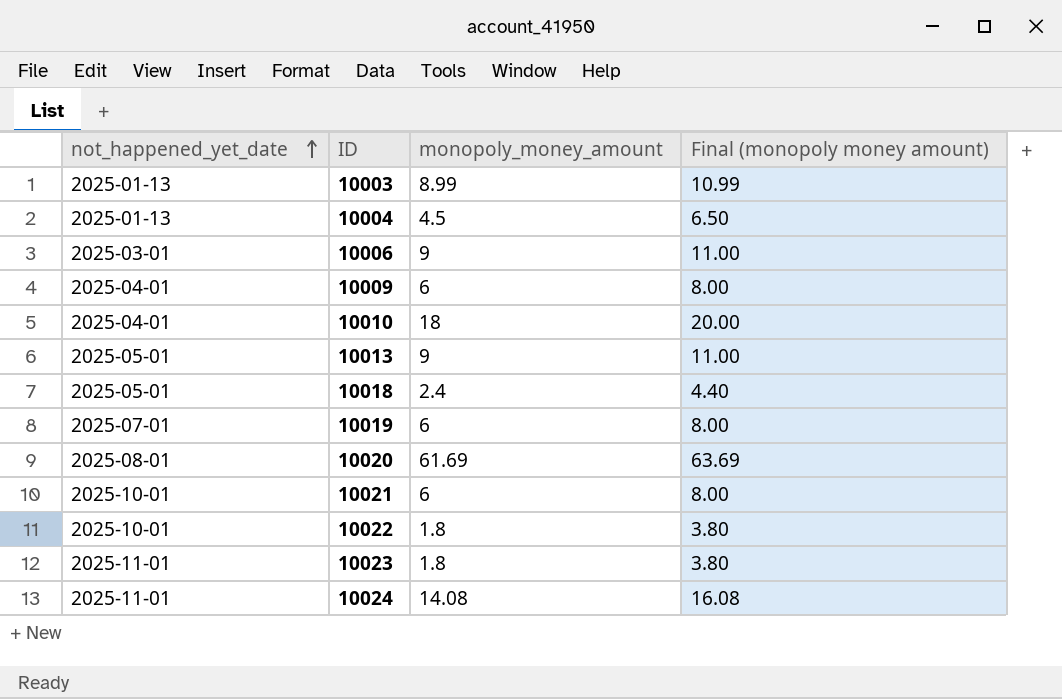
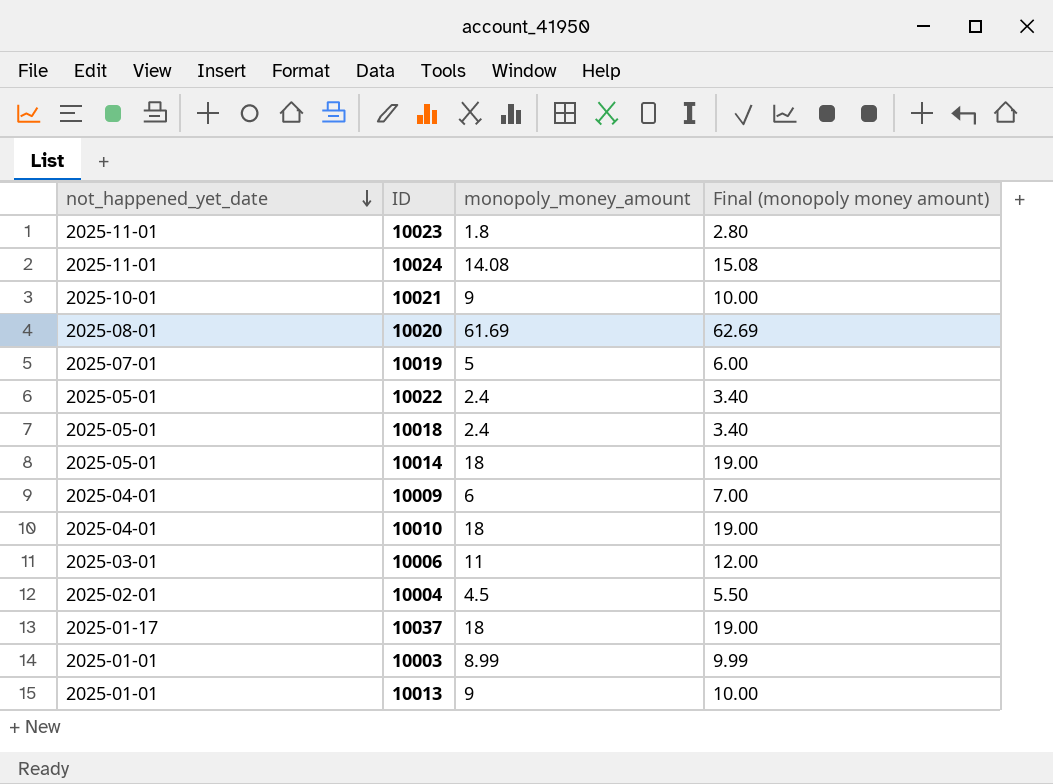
row order: not_happened_yet_date ascending -> not_happened_yet_date descending
column Final (monopoly money amount) | formula: [monopoly_money_amount] + 2 -> [monopoly_money_amount] + 1
10021 | monopoly_money_amount: 6 -> 9
10019 | monopoly_money_amount: 6 -> 5
10022 | not_happened_yet_date: 2025-10-01 -> 2025-05-01
10022 | monopoly_money_amount: 1.8 -> 2.4
row 10014: none -> 2025-05-01 | 18 | 19.00
10006 | monopoly_money_amount: 9 -> 11
10004 | not_happened_yet_date: 2025-01-13 -> 2025-02-01
row 10037: none -> 2025-01-17 | 18 | 19.00
10003 | not_happened_yet_date: 2025-01-13 -> 2025-01-01
10013 | not_happened_yet_date: 2025-05-01 -> 2025-01-01

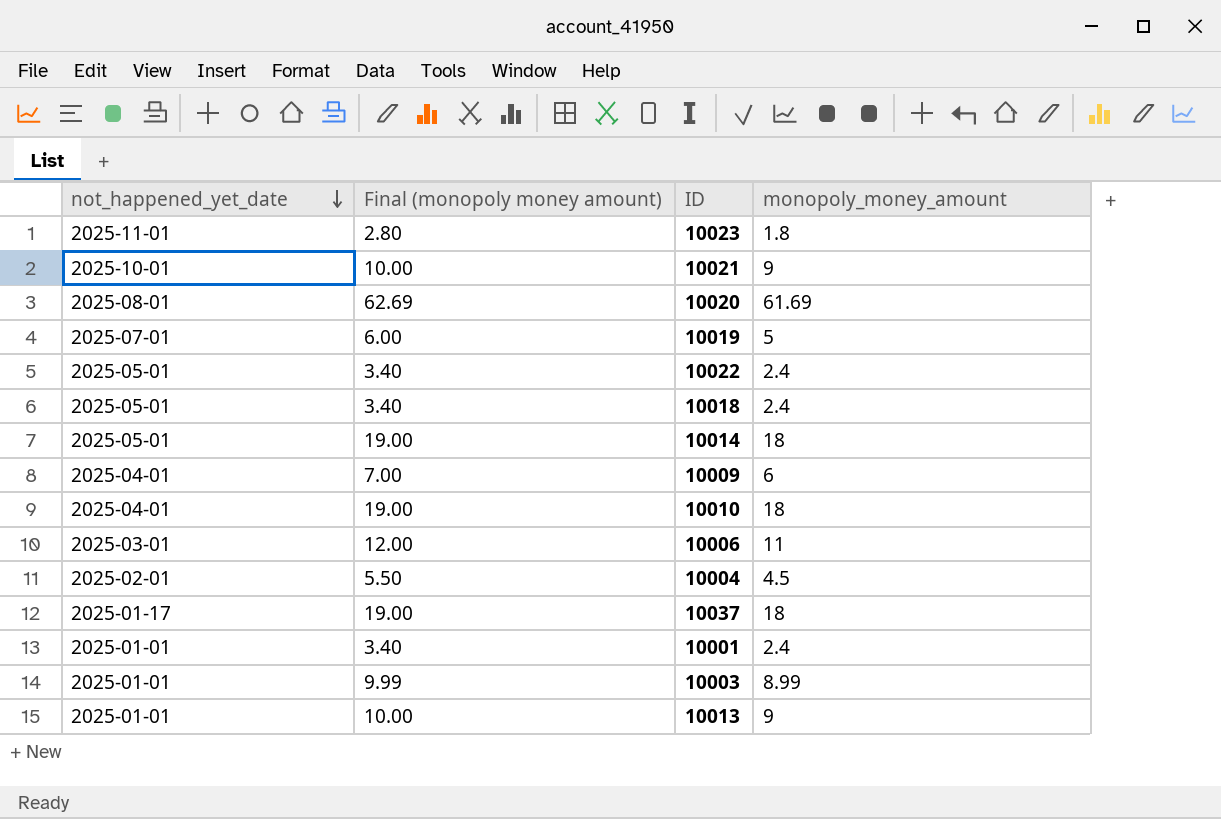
column Final (monopoly money amount) | position: 4 -> 2
row 10024: 2025-11-01 | 14.08 | 15.08 -> none
row 10001: none -> 2025-01-01 | 3.40 | 2.4

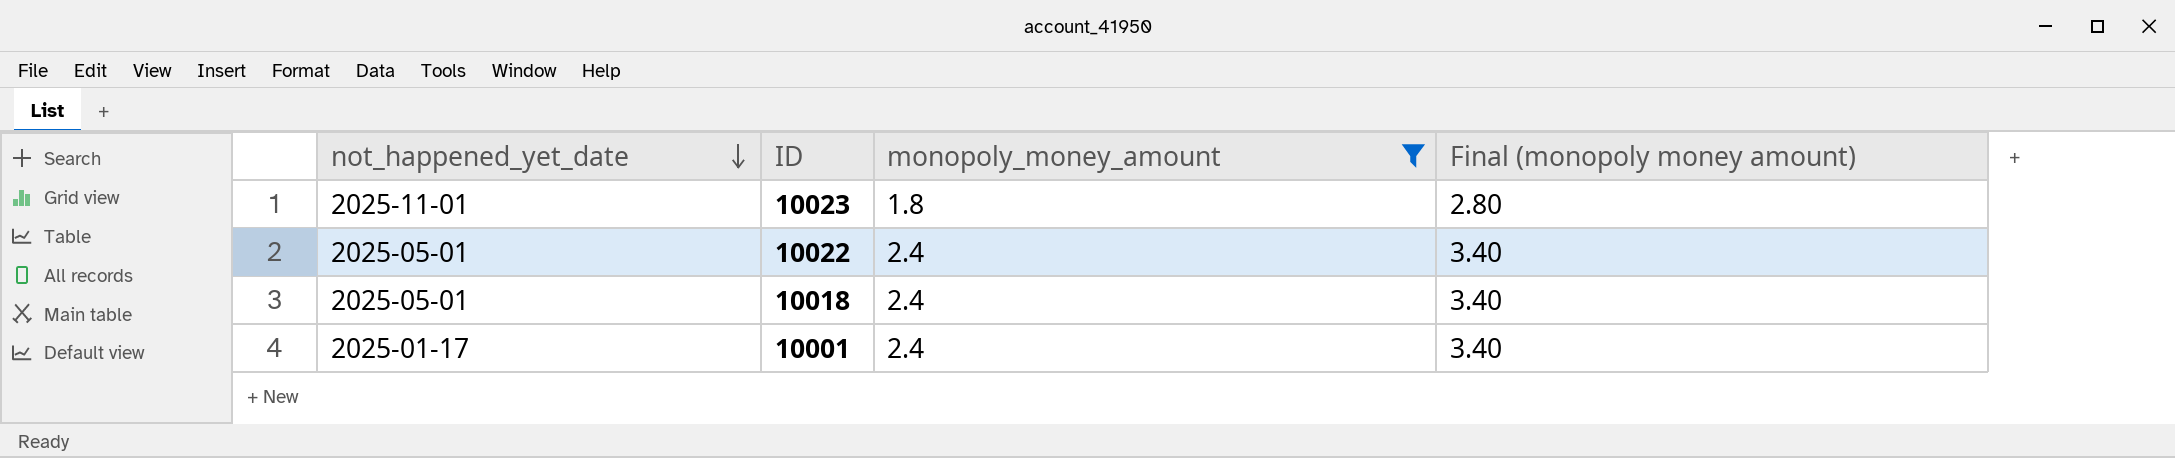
filter: none -> monopoly_money_amount <= 2.4
column Final (monopoly money amount) | position: 2 -> 4
10001 | not_happened_yet_date: 2025-01-01 -> 2025-01-17

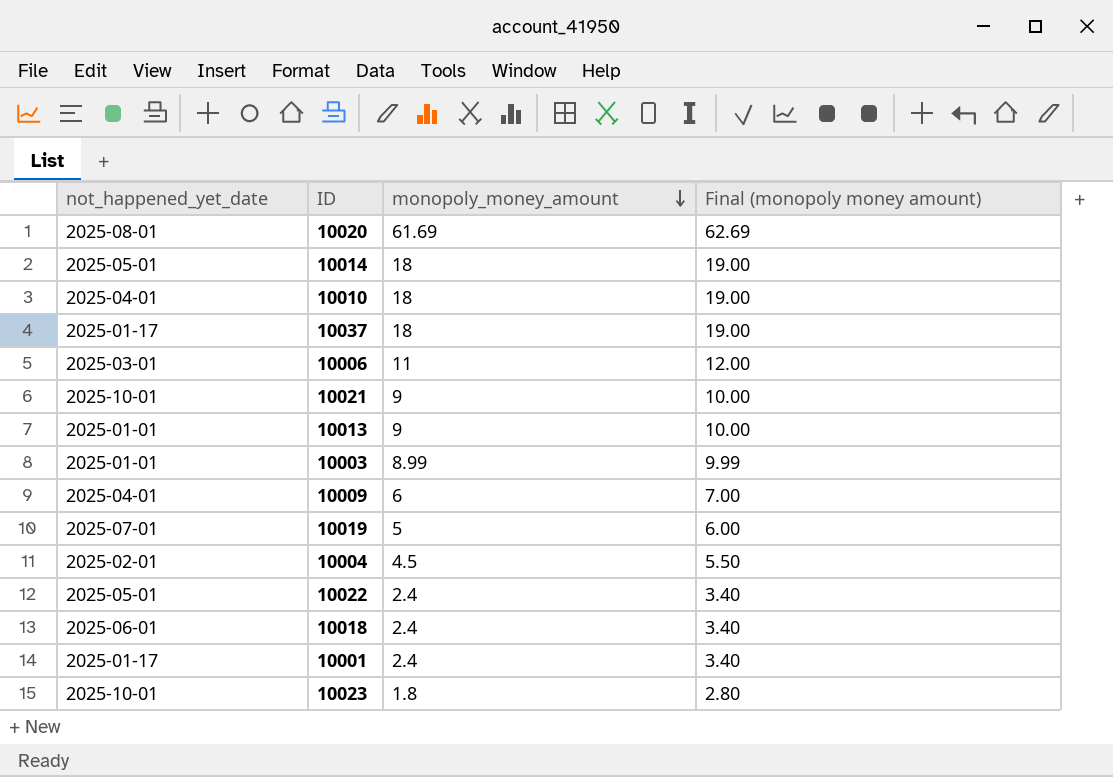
filter: monopoly_money_amount <= 2.4 -> none
row order: not_happened_yet_date descending -> monopoly_money_amount descending
10018 | not_happened_yet_date: 2025-05-01 -> 2025-06-01
10023 | not_happened_yet_date: 2025-11-01 -> 2025-10-01

